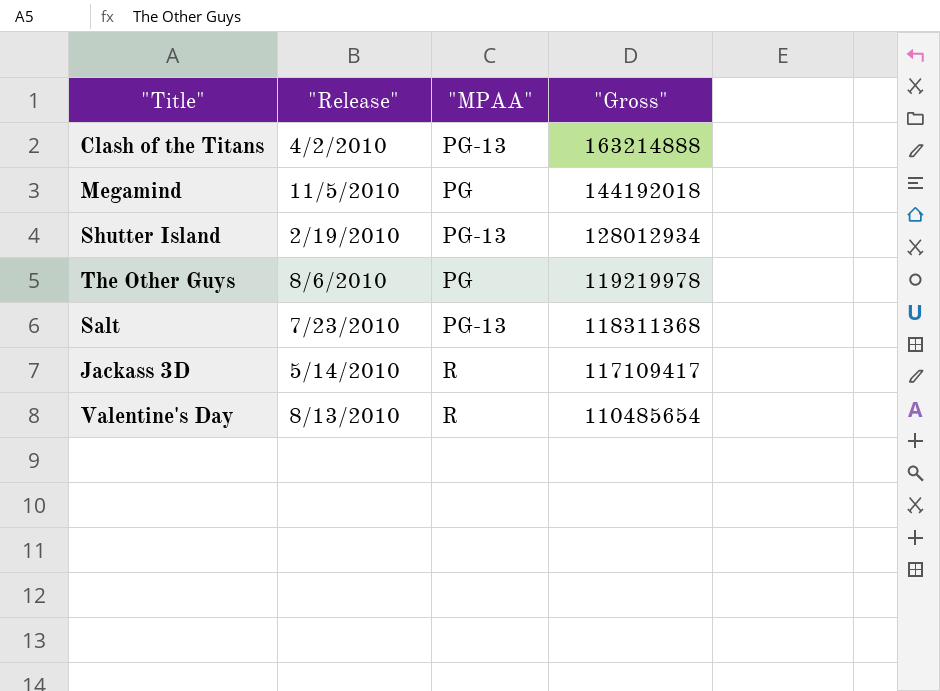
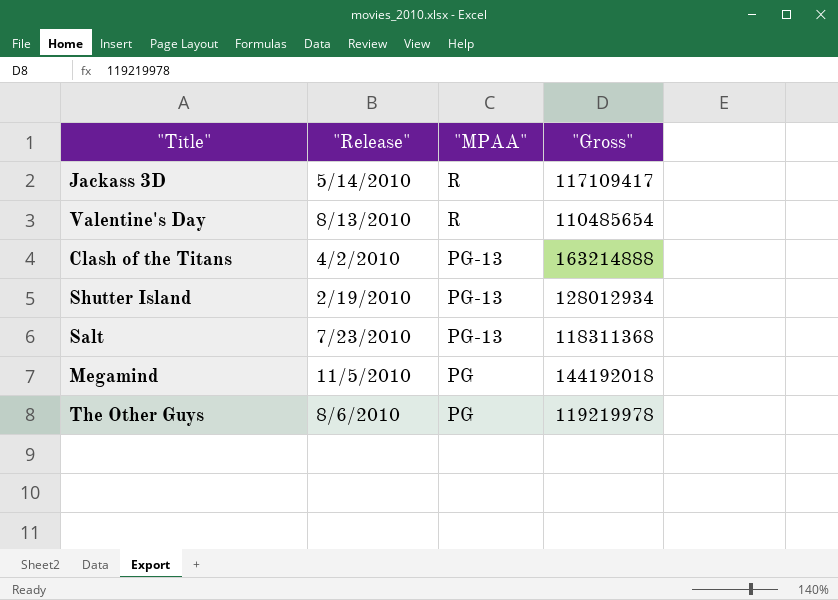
row order: "Gross" descending -> "MPAA" descending

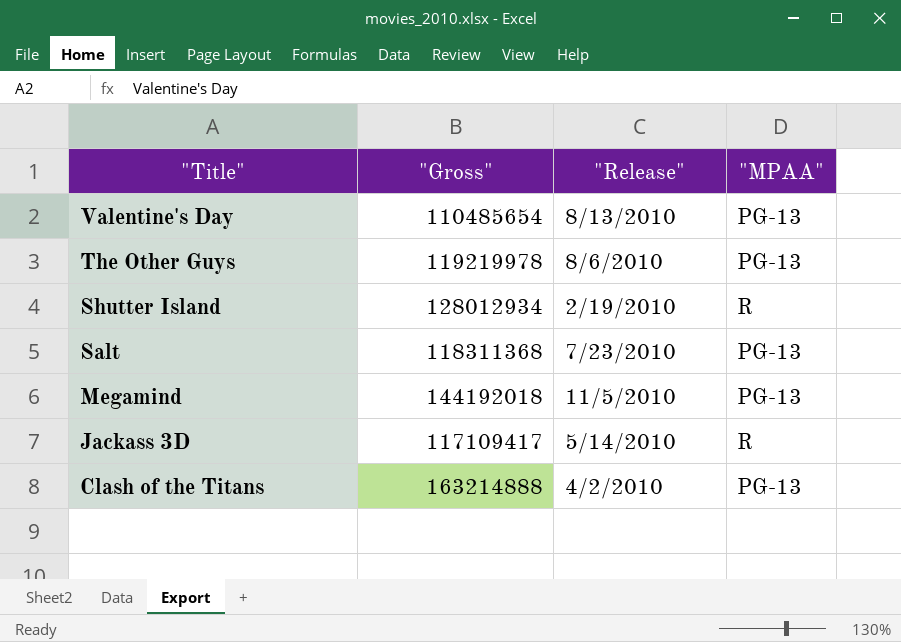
row order: "MPAA" descending -> "Title" descending
column "Gross" | position: 4 -> 2
Valentine's Day | "MPAA": R -> PG-13
The Other Guys | "MPAA": PG -> PG-13
Shutter Island | "MPAA": PG-13 -> R
Megamind | "MPAA": PG -> PG-13

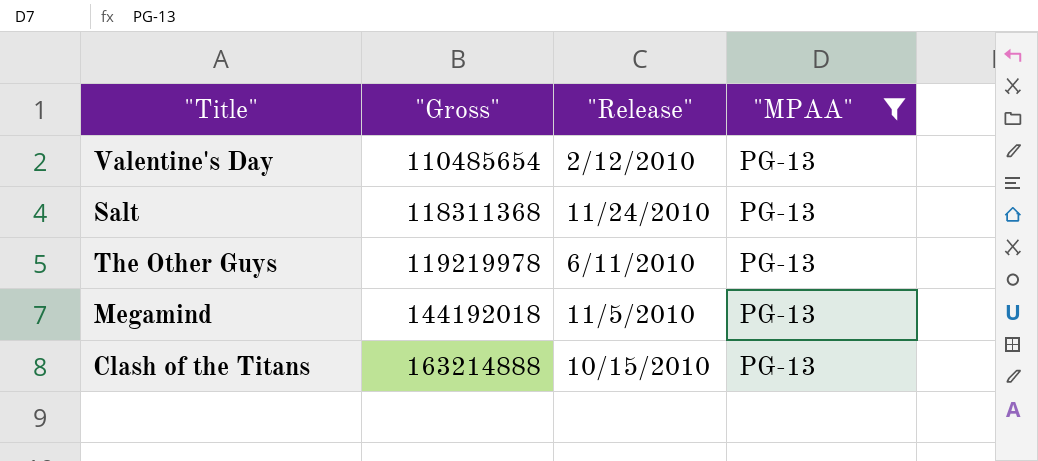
filter: none -> "MPAA" = PG-13
row order: "Title" descending -> "Gross" ascending
Valentine's Day | "Release": 8/13/2010 -> 2/12/2010
Salt | "Release": 7/23/2010 -> 11/24/2010
The Other Guys | "Release": 8/6/2010 -> 6/11/2010
Clash of the Titans | "Release": 4/2/2010 -> 10/15/2010

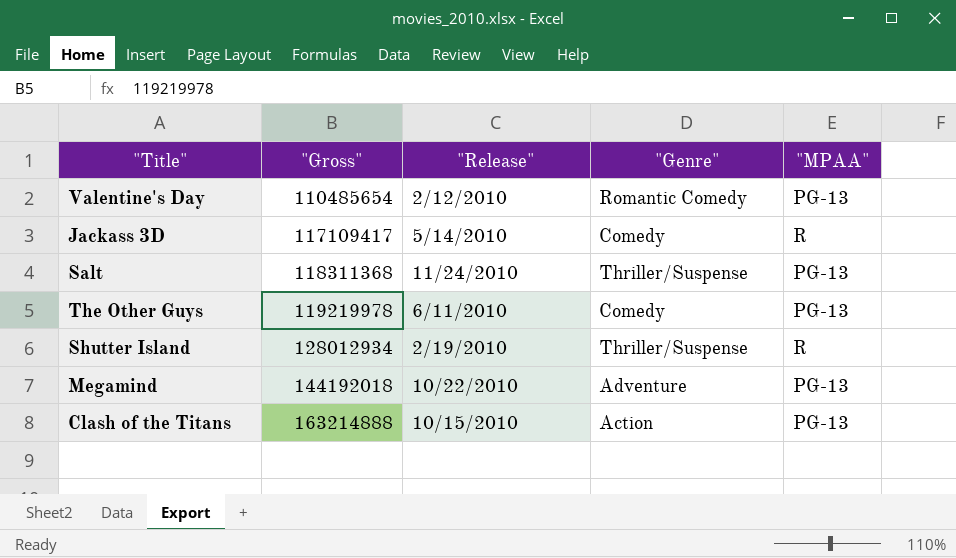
filter: "MPAA" = PG-13 -> none
column "Genre" | position: none -> 4
Megamind | "Release": 11/5/2010 -> 10/22/2010

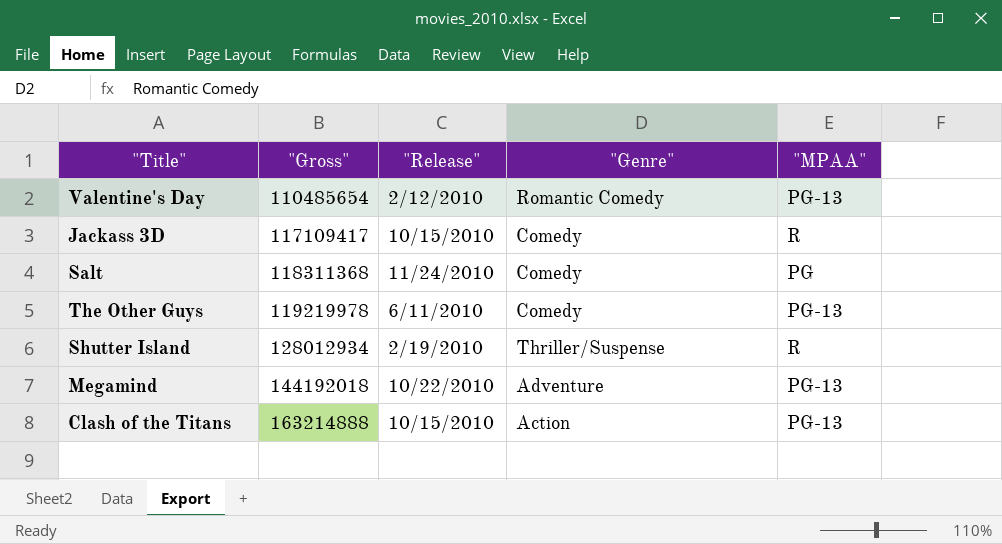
Jackass 3D | "Release": 5/14/2010 -> 10/15/2010
Salt | "Genre": Thriller/Suspense -> Comedy
Salt | "MPAA": PG-13 -> PG

